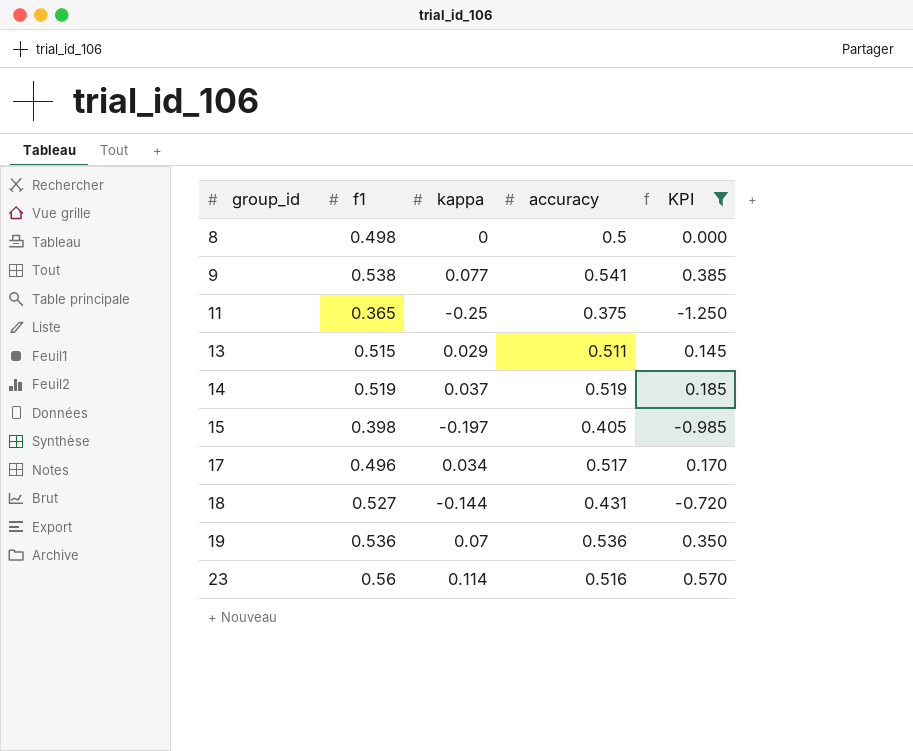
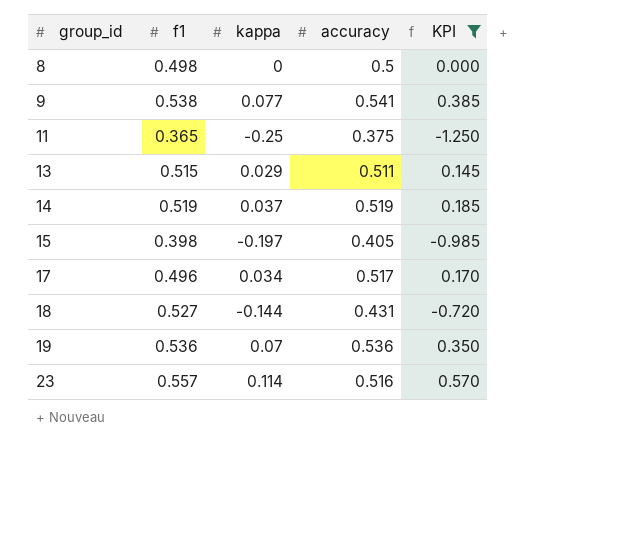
23 | f1: 0.56 -> 0.557

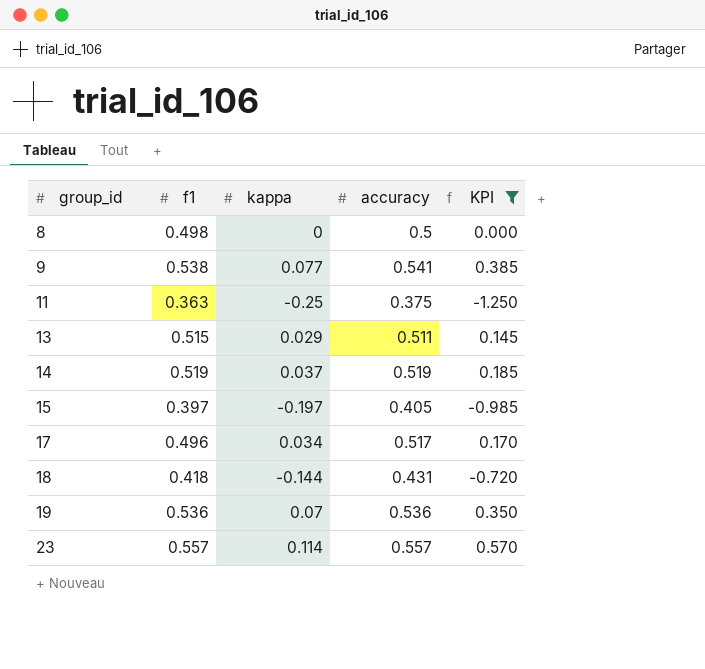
11 | f1: 0.365 -> 0.363
15 | f1: 0.398 -> 0.397
18 | f1: 0.527 -> 0.418
23 | accuracy: 0.516 -> 0.557

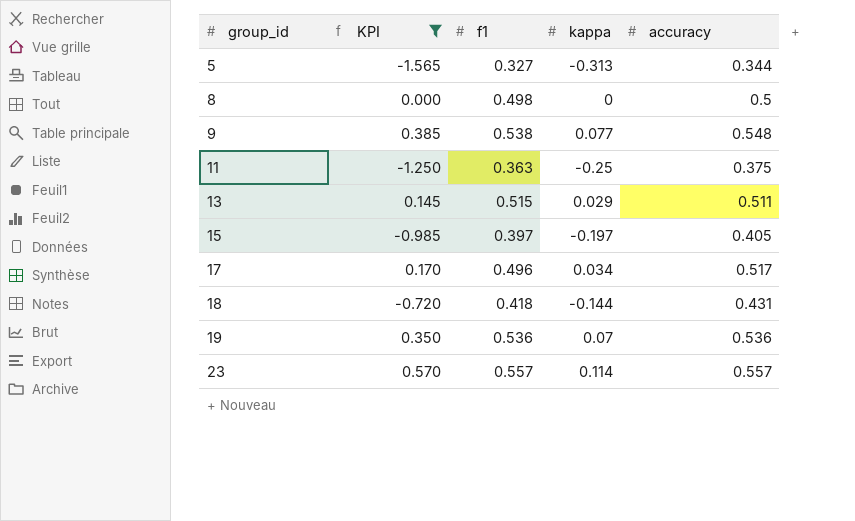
column KPI | position: 5 -> 2
row 14: 0.519 | 0.037 | 0.519 | 0.185 -> none
row 5: none -> -1.565 | 0.327 | -0.313 | 0.344
9 | accuracy: 0.541 -> 0.548

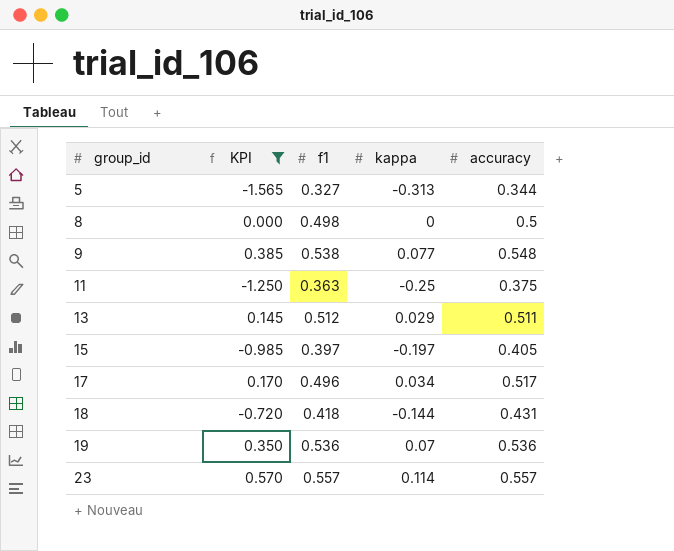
13 | f1: 0.515 -> 0.512

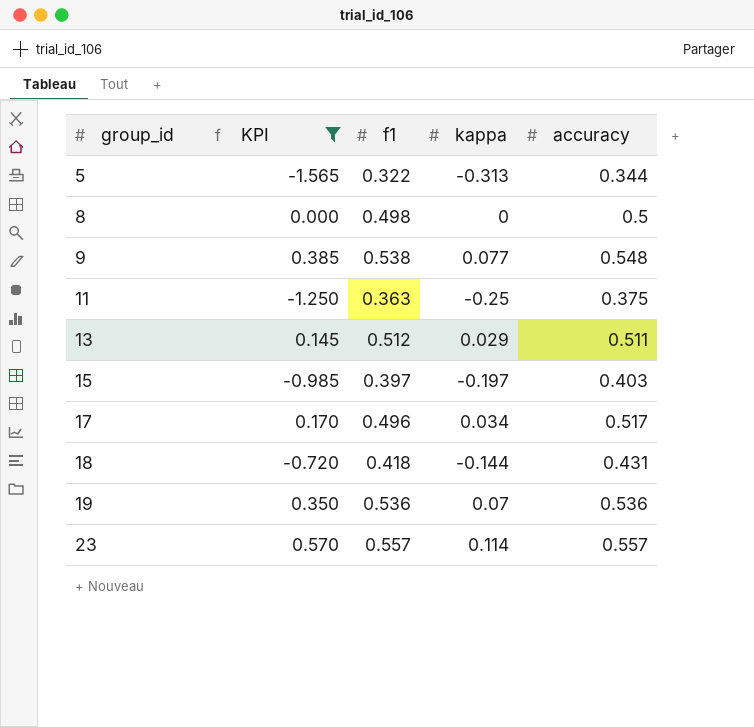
5 | f1: 0.327 -> 0.322
15 | accuracy: 0.405 -> 0.403

